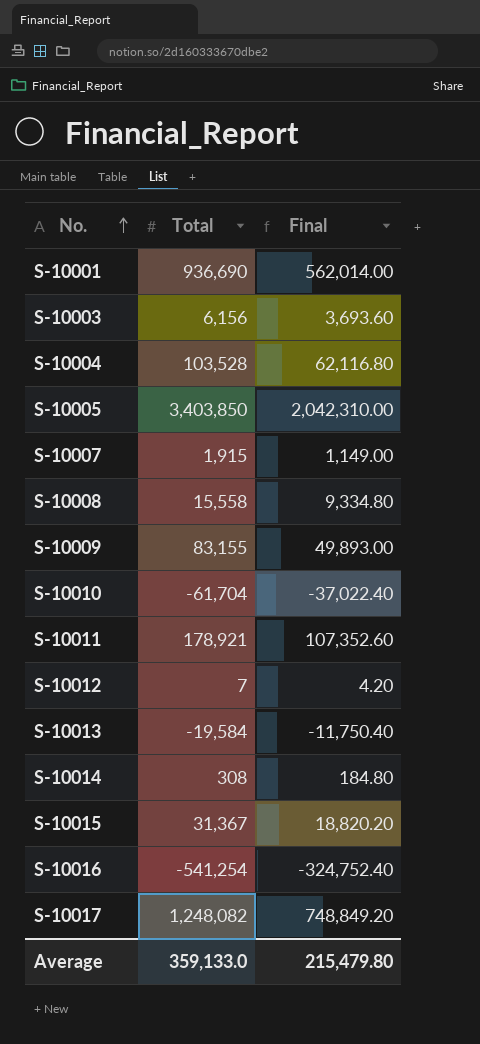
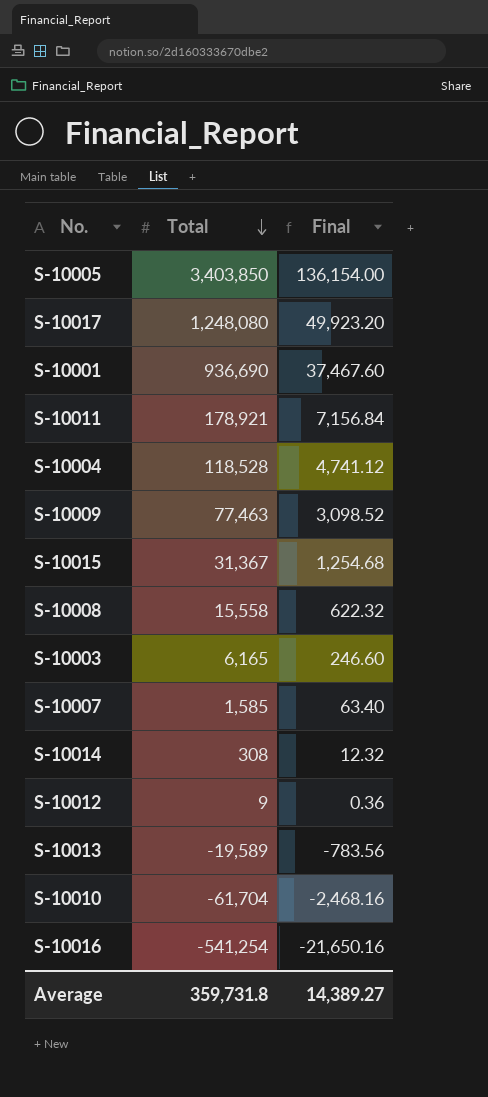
row order: No. ascending -> Total descending
column Final | formula: [Total] * 0.6 -> [Total] * 0.04
S-10017 | Total: 1,248,082 -> 1,248,080
S-10004 | Total: 103,528 -> 118,528
S-10009 | Total: 83,155 -> 77,463
S-10003 | Total: 6,156 -> 6,165
S-10007 | Total: 1,915 -> 1,585
S-10012 | Total: 7 -> 9
S-10013 | Total: -19,584 -> -19,589
Average | Total: 359,133.0 -> 359,731.8
Average | Final: 215,479.80 -> 14,389.27

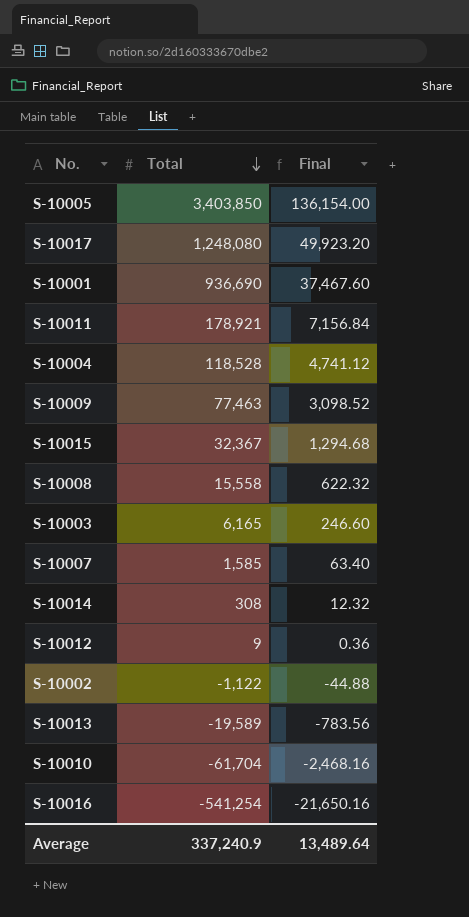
S-10015 | Total: 31,367 -> 32,367
S-10015 | Final: 1,254.68 -> 1,294.68
row S-10002: none -> -1,122 | -44.88
Average | Total: 359,731.8 -> 337,240.9
Average | Final: 14,389.27 -> 13,489.64

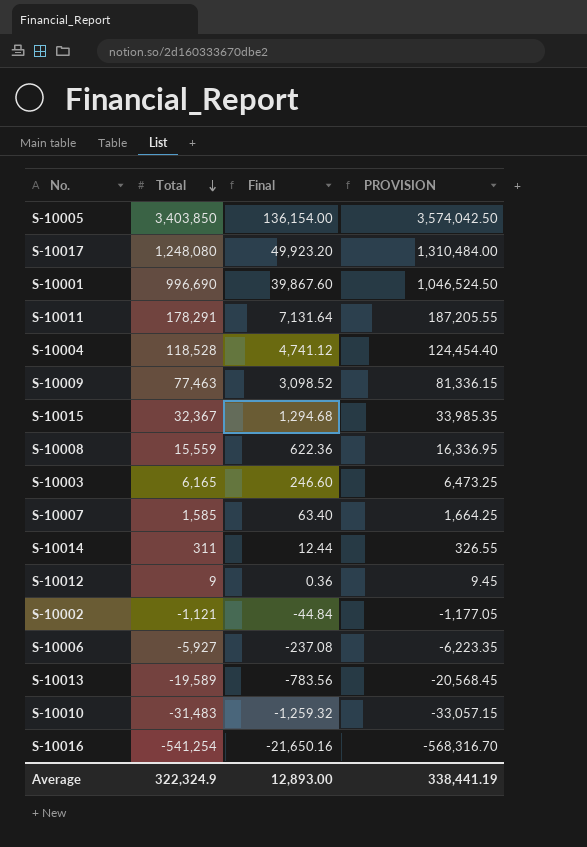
column PROVISION | formula: none -> [Total] * 1.05
S-10001 | Total: 936,690 -> 996,690
S-10001 | Final: 37,467.60 -> 39,867.60
S-10011 | Total: 178,921 -> 178,291
S-10011 | Final: 7,156.84 -> 7,131.64
S-10008 | Total: 15,558 -> 15,559
S-10008 | Final: 622.32 -> 622.36
S-10014 | Total: 308 -> 311
S-10014 | Final: 12.32 -> 12.44
S-10002 | Total: -1,122 -> -1,121
S-10002 | Final: -44.88 -> -44.84
row S-10006: none -> -5,927 | -237.08 | -6,223.35
S-10010 | Total: -61,704 -> -31,483
S-10010 | Final: -2,468.16 -> -1,259.32
Average | Total: 337,240.9 -> 322,324.9
Average | Final: 13,489.64 -> 12,893.00

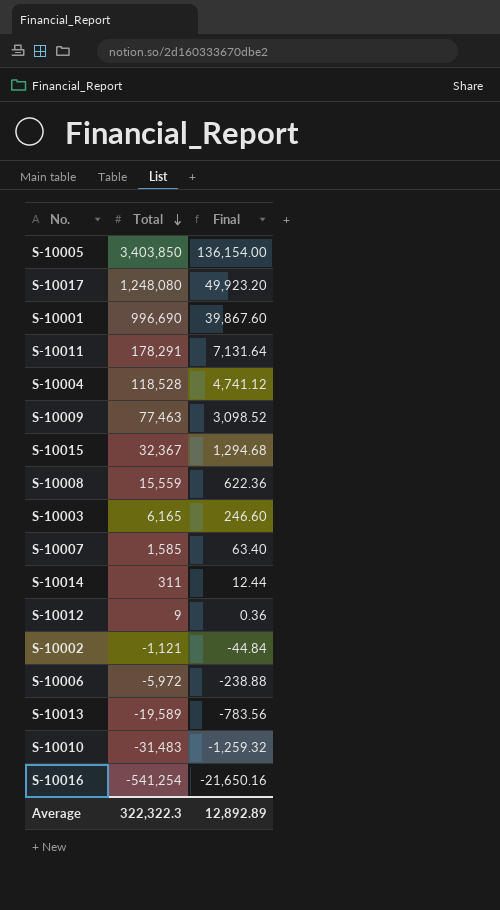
column PROVISION | formula: [Total] * 1.05 -> none
S-10006 | Total: -5,927 -> -5,972
S-10006 | Final: -237.08 -> -238.88
Average | Total: 322,324.9 -> 322,322.3
Average | Final: 12,893.00 -> 12,892.89

